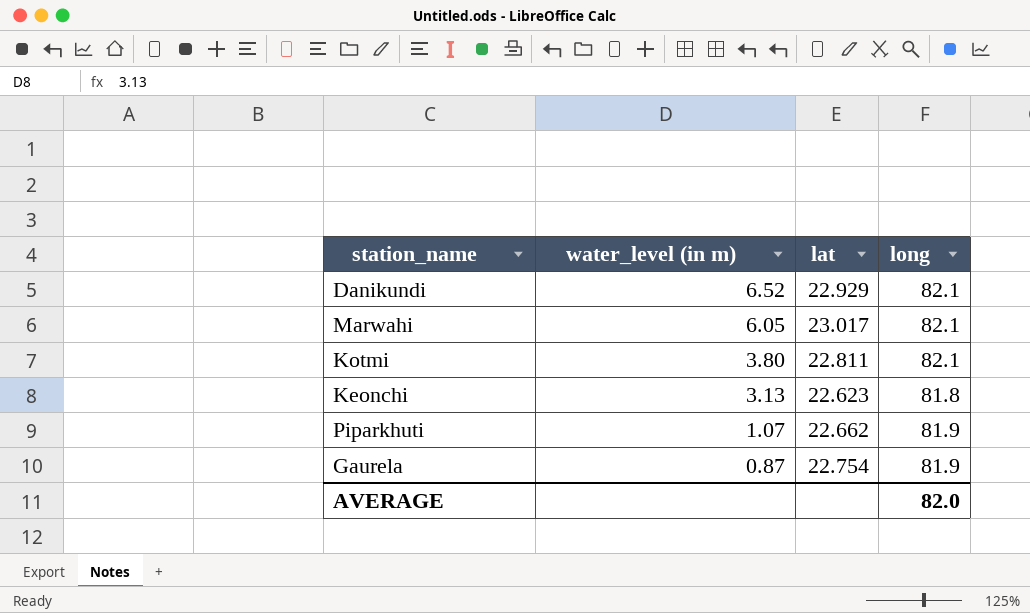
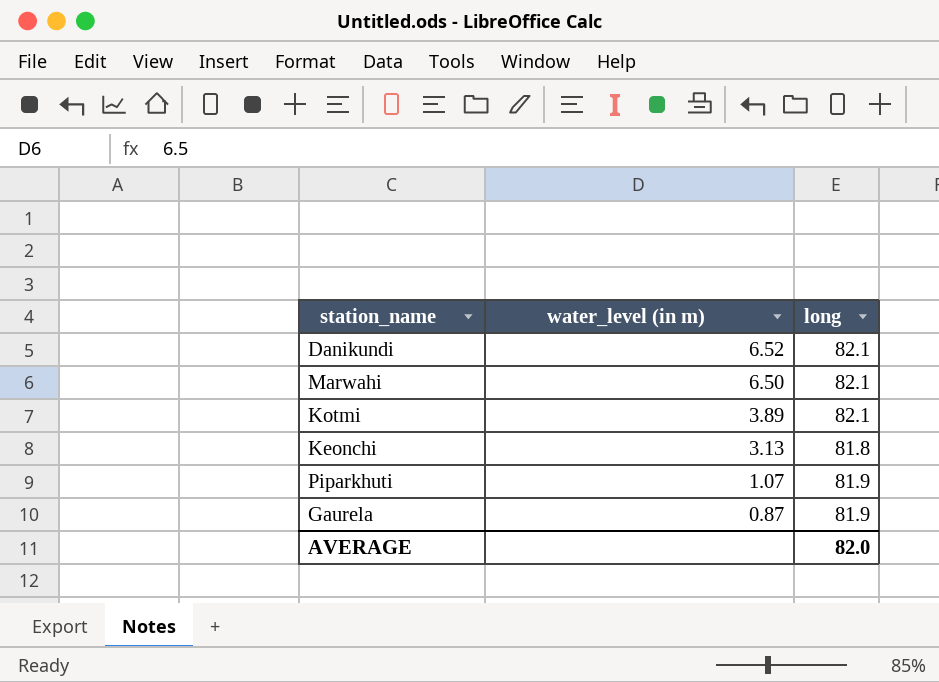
column lat | position: 3 -> none
Marwahi | water_level (in m): 6.05 -> 6.50
Kotmi | water_level (in m): 3.80 -> 3.89

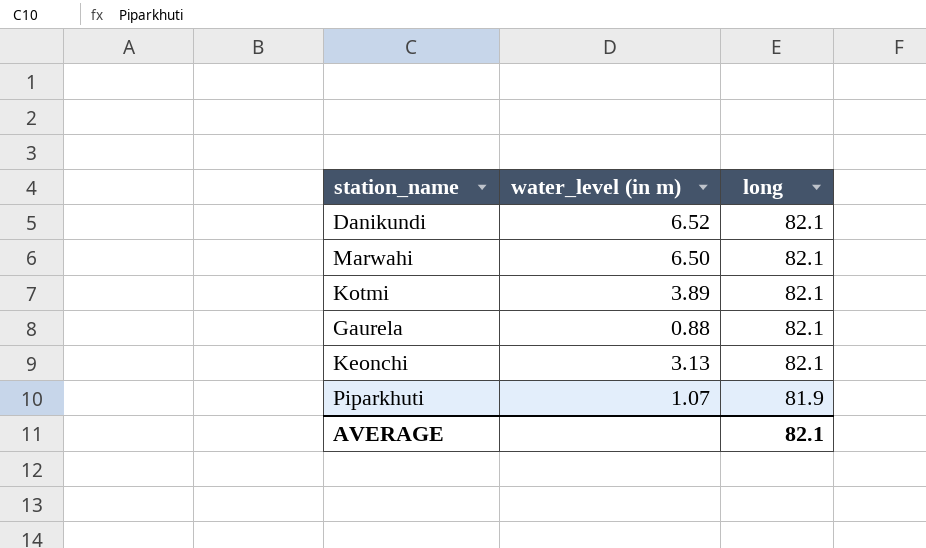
row order: water_level (in m) descending -> long descending
Gaurela | water_level (in m): 0.87 -> 0.88
Gaurela | long: 81.9 -> 82.1
Keonchi | long: 81.8 -> 82.1
AVERAGE | long: 82.0 -> 82.1

